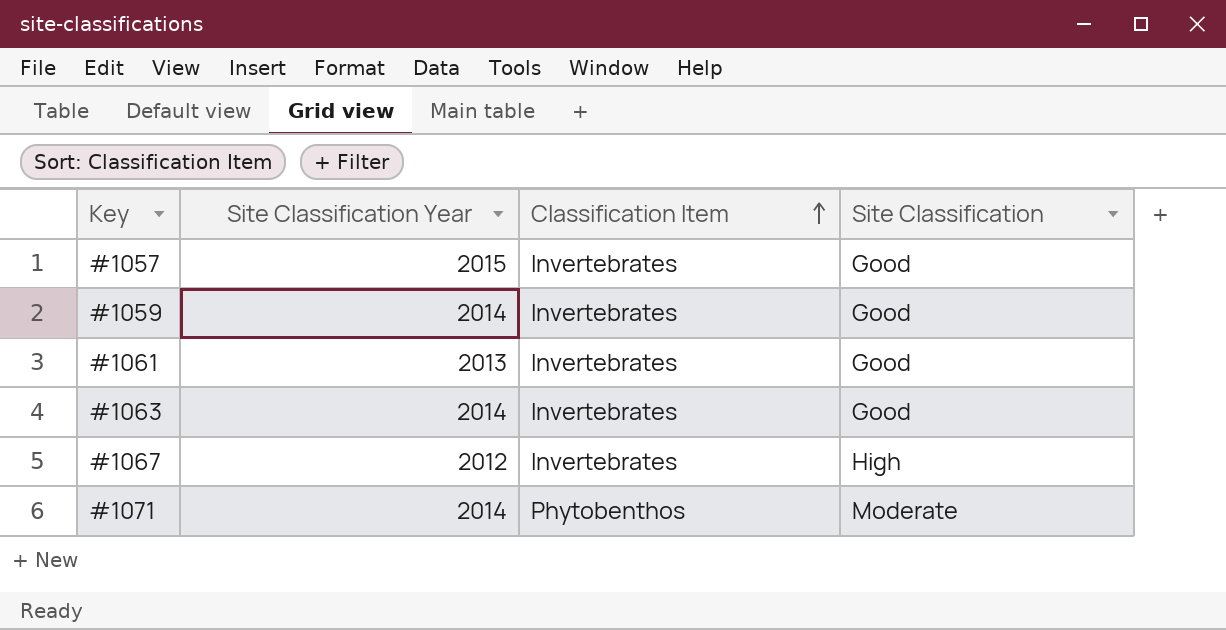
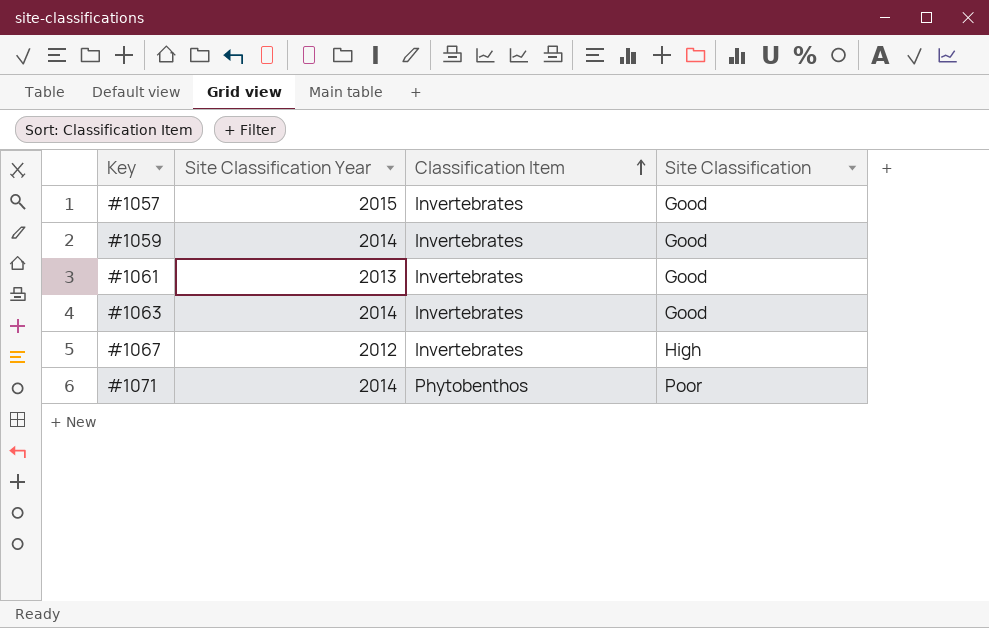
#1071 | Site Classification: Moderate -> Poor

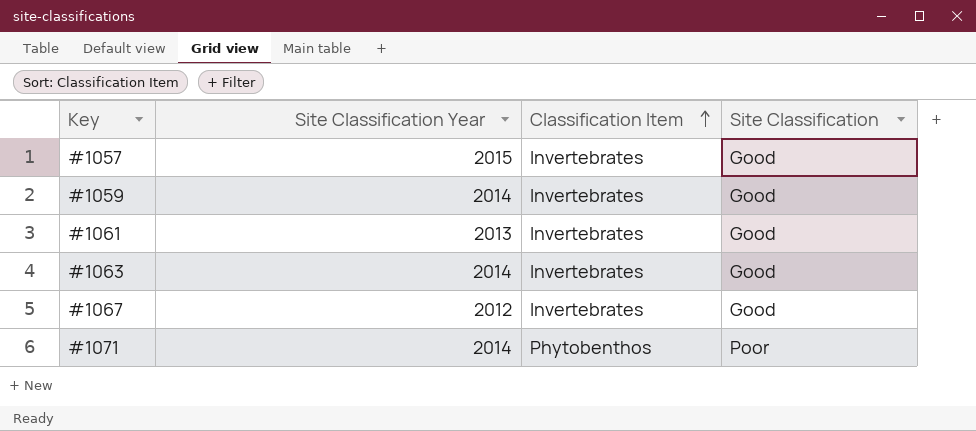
#1067 | Site Classification: High -> Good

